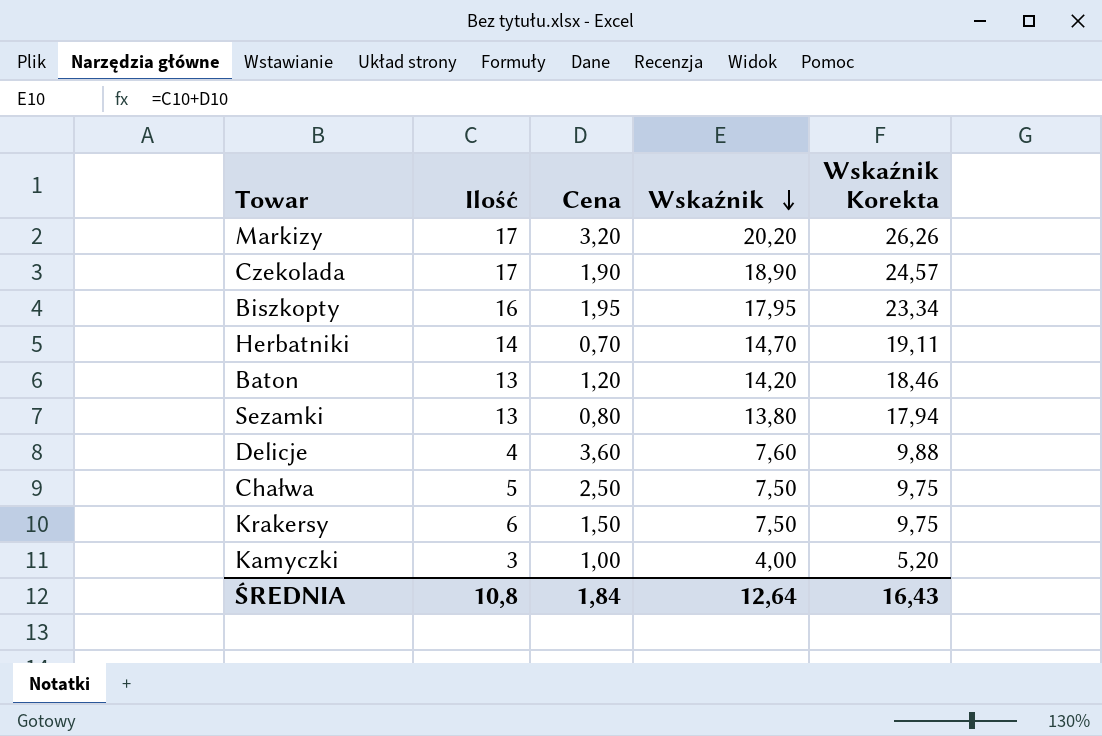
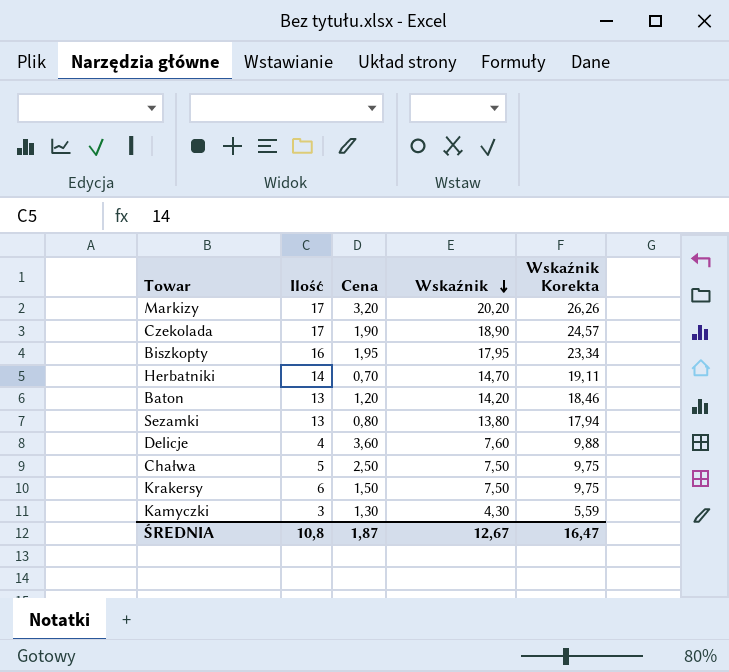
Kamyczki | Cena: 1,00 -> 1,30
Kamyczki | Wskaźnik: 4,00 -> 4,30
Kamyczki | Wskaźnik Korekta: 5,20 -> 5,59
ŚREDNIA | Cena: 1,84 -> 1,87
ŚREDNIA | Wskaźnik: 12,64 -> 12,67
ŚREDNIA | Wskaźnik Korekta: 16,43 -> 16,47

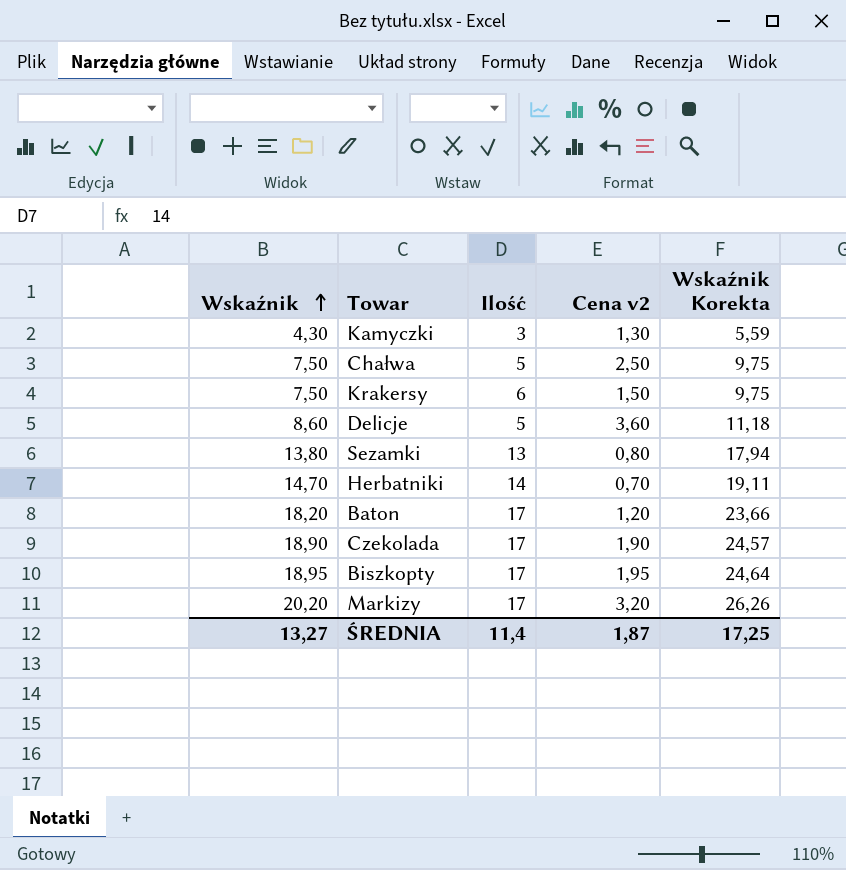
row order: Wskaźnik descending -> Wskaźnik ascending
column Wskaźnik | position: 4 -> 1
column name: Cena -> Cena v2
Delicje | Wskaźnik: 7,60 -> 8,60
Delicje | Ilość: 4 -> 5
Delicje | Wskaźnik Korekta: 9,88 -> 11,18
Baton | Wskaźnik: 14,20 -> 18,20
Baton | Ilość: 13 -> 17
Baton | Wskaźnik Korekta: 18,46 -> 23,66
Biszkopty | Wskaźnik: 17,95 -> 18,95
Biszkopty | Ilość: 16 -> 17
Biszkopty | Wskaźnik Korekta: 23,34 -> 24,64
ŚREDNIA | Wskaźnik: 12,67 -> 13,27
ŚREDNIA | Ilość: 10,8 -> 11,4
ŚREDNIA | Wskaźnik Korekta: 16,47 -> 17,25

